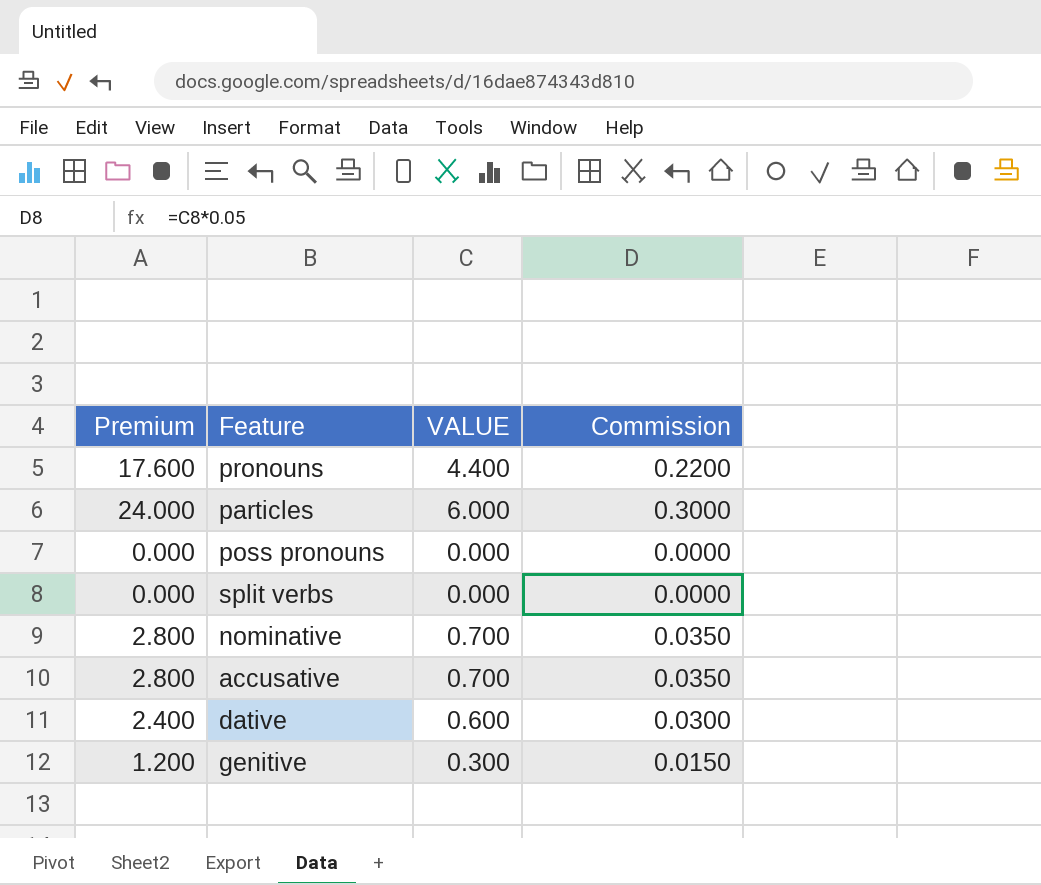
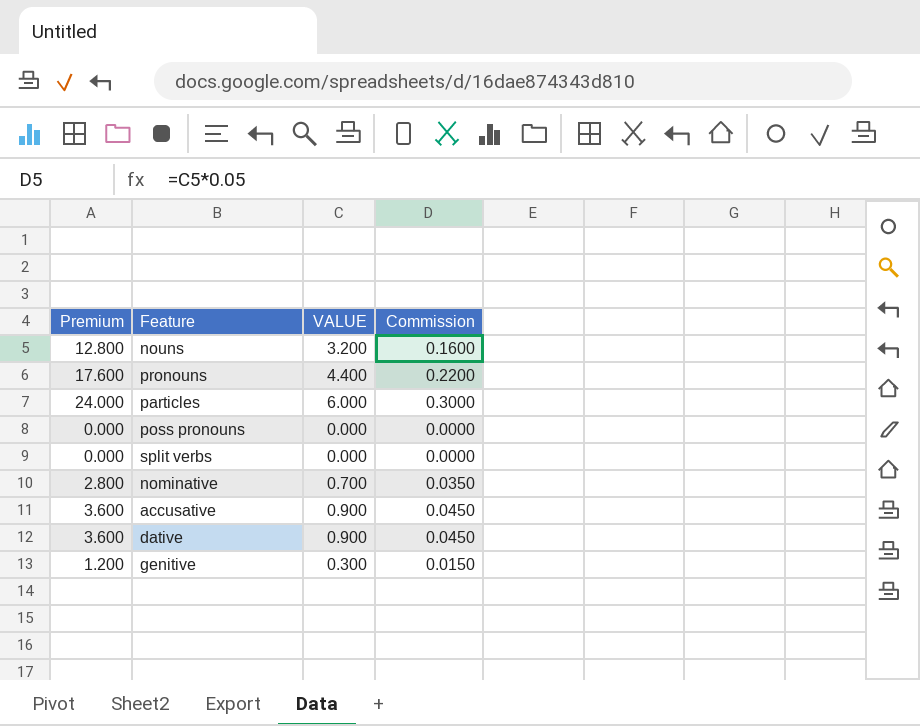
row nouns: none -> 12.800 | 3.200 | 0.1600
accusative | Premium: 2.800 -> 3.600
accusative | VALUE: 0.700 -> 0.900
accusative | Commission: 0.0350 -> 0.0450
dative | Premium: 2.400 -> 3.600
dative | VALUE: 0.600 -> 0.900
dative | Commission: 0.0300 -> 0.0450

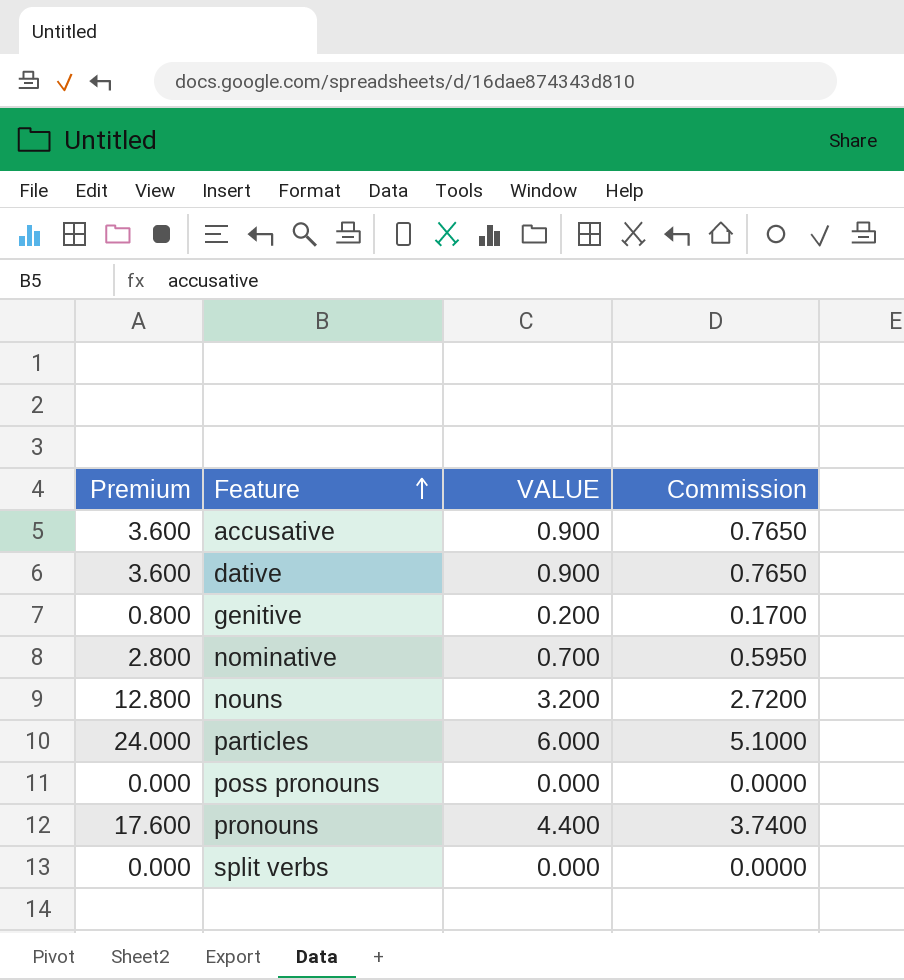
row order: none -> Feature ascending
column Commission | formula: [VALUE] * 0.05 -> [VALUE] * 0.85
genitive | Premium: 1.200 -> 0.800
genitive | VALUE: 0.300 -> 0.200

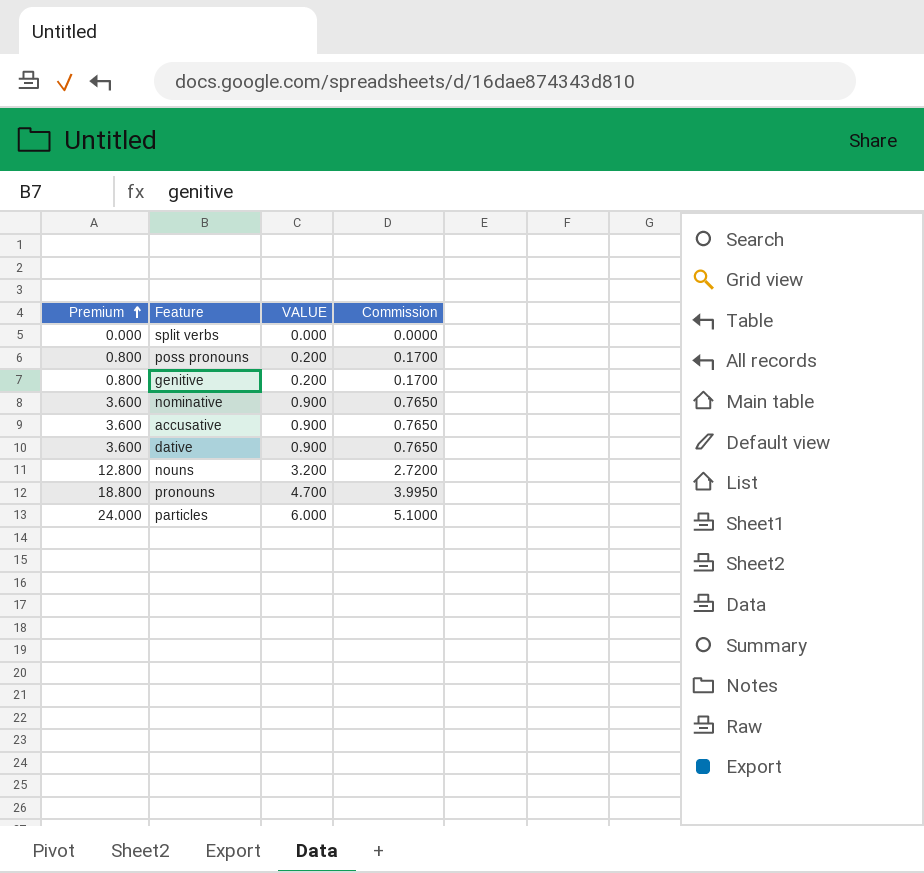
row order: Feature ascending -> Premium ascending
poss pronouns | Premium: 0.000 -> 0.800
poss pronouns | VALUE: 0.000 -> 0.200
poss pronouns | Commission: 0.0000 -> 0.1700
nominative | Premium: 2.800 -> 3.600
nominative | VALUE: 0.700 -> 0.900
nominative | Commission: 0.5950 -> 0.7650
pronouns | Premium: 17.600 -> 18.800
pronouns | VALUE: 4.400 -> 4.700
pronouns | Commission: 3.7400 -> 3.9950

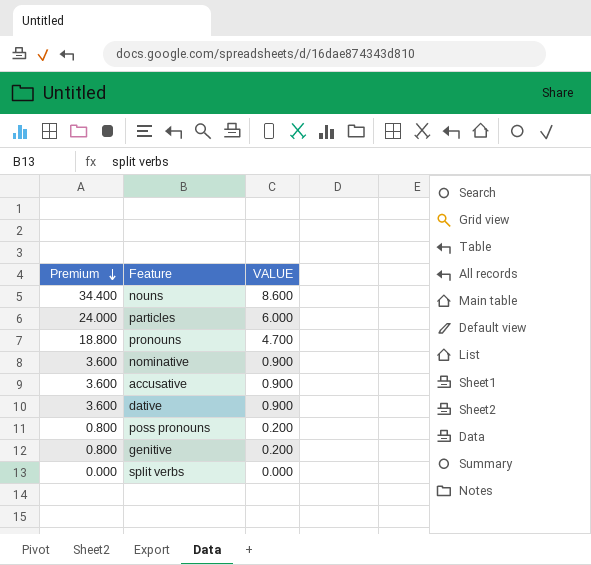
row order: Premium ascending -> Premium descending
column Commission | formula: [VALUE] * 0.85 -> none
nouns | Premium: 12.800 -> 34.400
nouns | VALUE: 3.200 -> 8.600

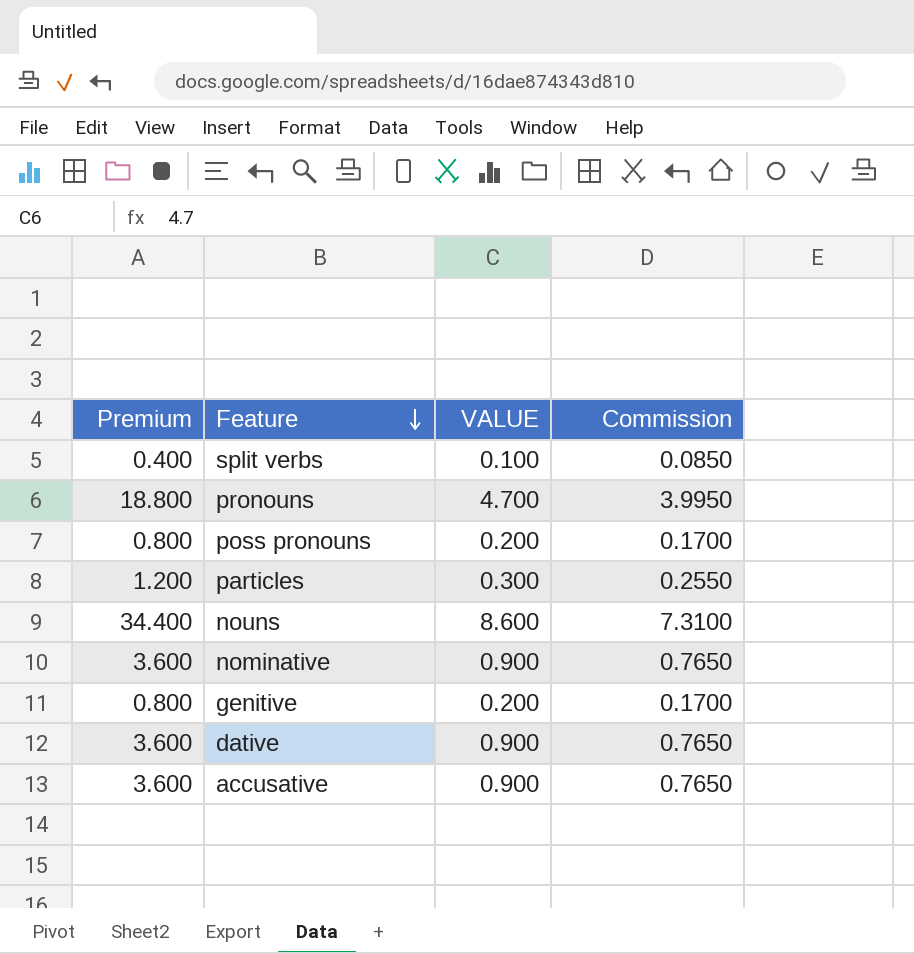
row order: Premium descending -> Feature descending
column Commission | formula: none -> [VALUE] * 0.85
split verbs | Premium: 0.000 -> 0.400
split verbs | VALUE: 0.000 -> 0.100
particles | Premium: 24.000 -> 1.200
particles | VALUE: 6.000 -> 0.300

